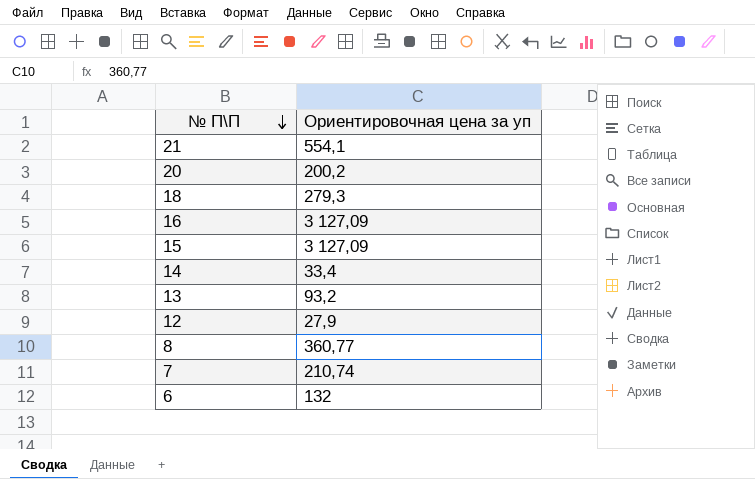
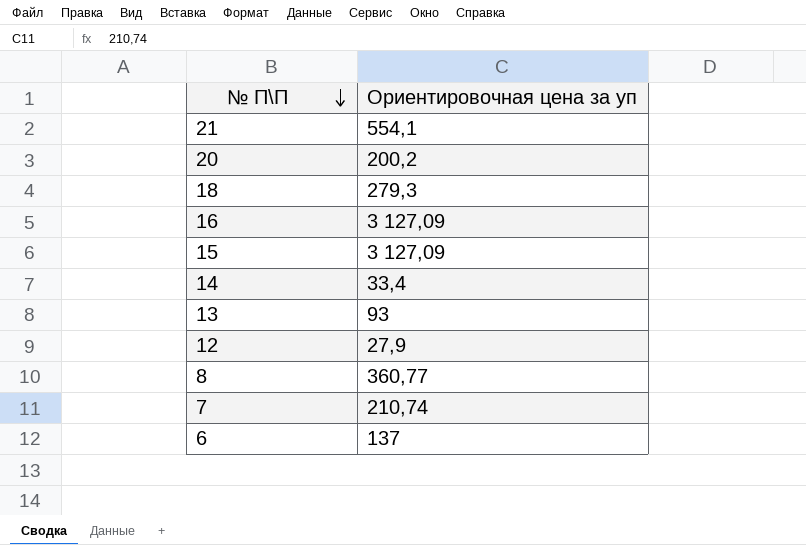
13 | Ориентировочная цена за уп: 93,2 -> 93
6 | Ориентировочная цена за уп: 132 -> 137

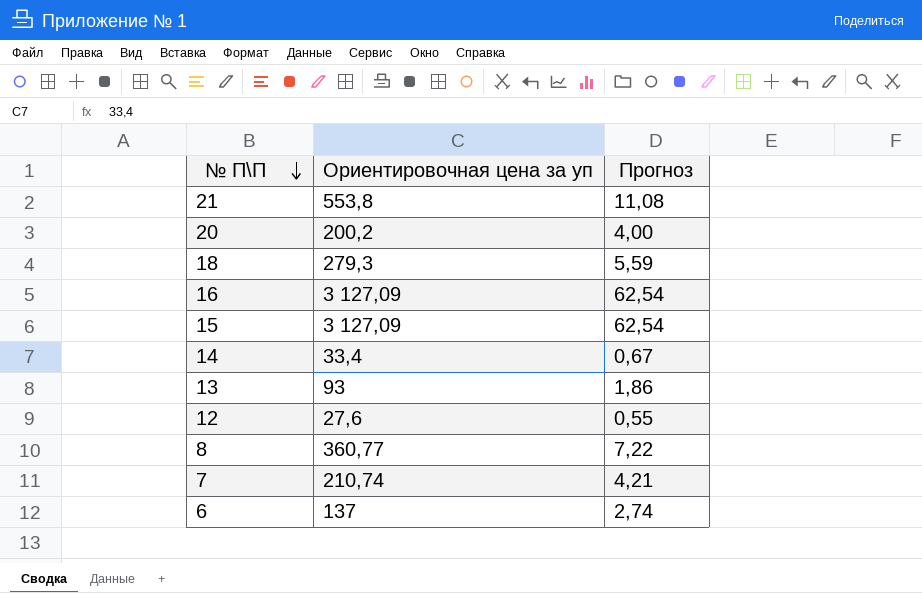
column Прогноз | formula: none -> [Ориентировочная цена за уп] * 0,02
21 | Ориентировочная цена за уп: 554,1 -> 553,8
12 | Ориентировочная цена за уп: 27,9 -> 27,6

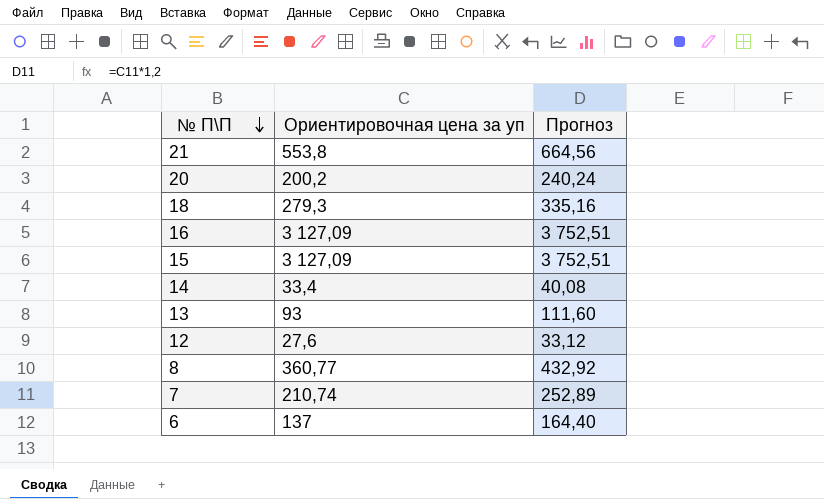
column Прогноз | formula: [Ориентировочная цена за уп] * 0,02 -> [Ориентировочная цена за уп] * 1,2

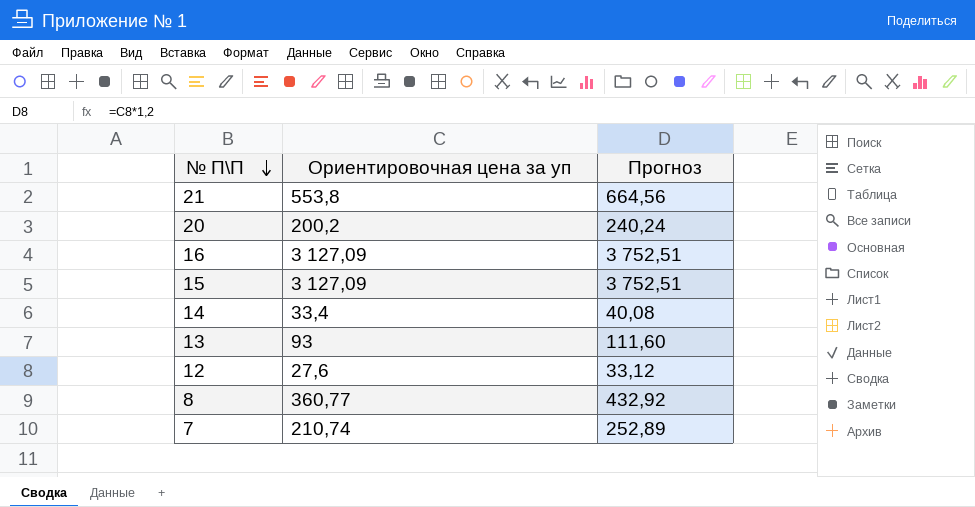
row 18: 279,3 | 335,16 -> none
row 6: 137 | 164,40 -> none

